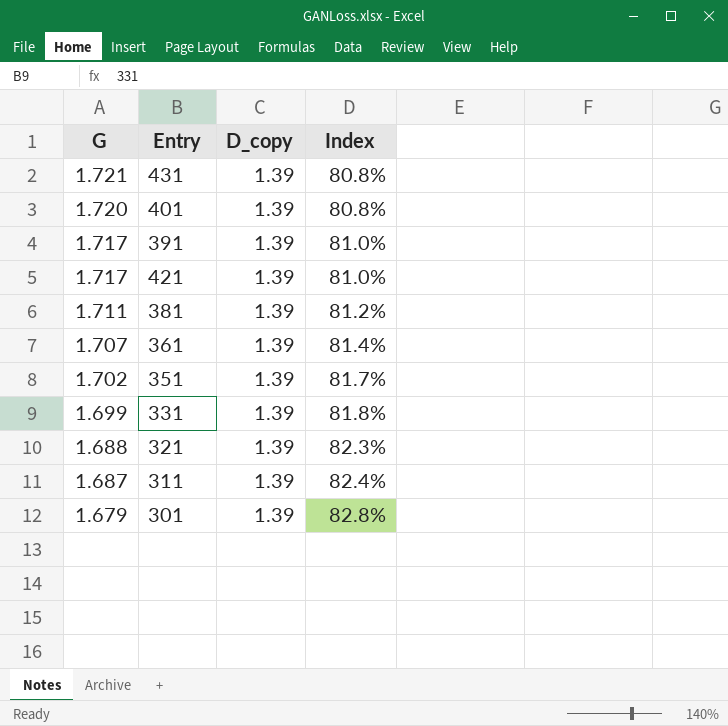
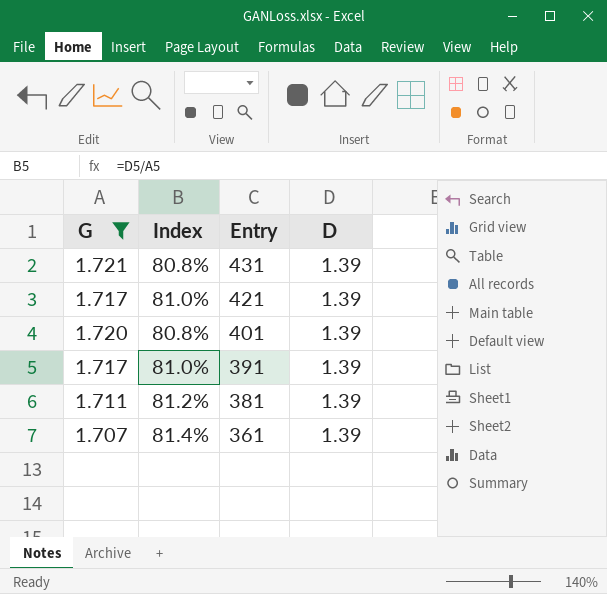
filter: none -> G >= 1.707
row order: G descending -> Entry descending
column Index | position: 4 -> 2
column name: D_copy -> D

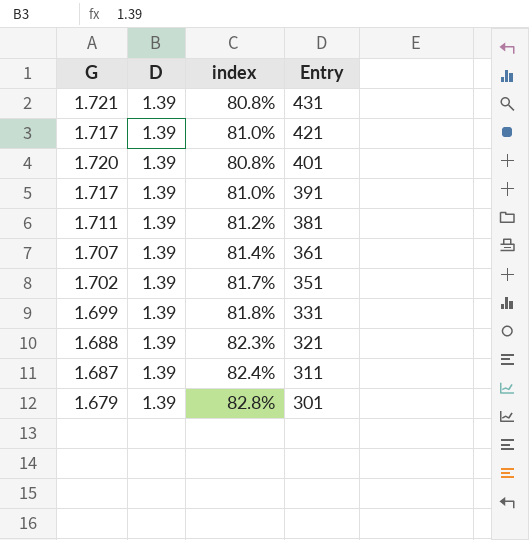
filter: G >= 1.707 -> none
column D | position: 4 -> 2
column name: Index -> index

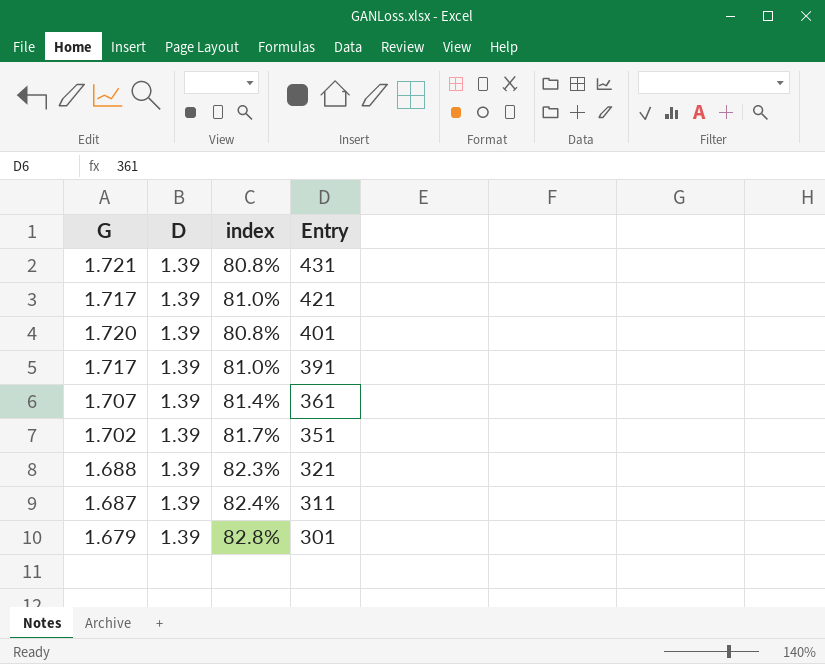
row 381: 1.711 | 1.39 | 81.2% -> none
row 331: 1.699 | 1.39 | 81.8% -> none

